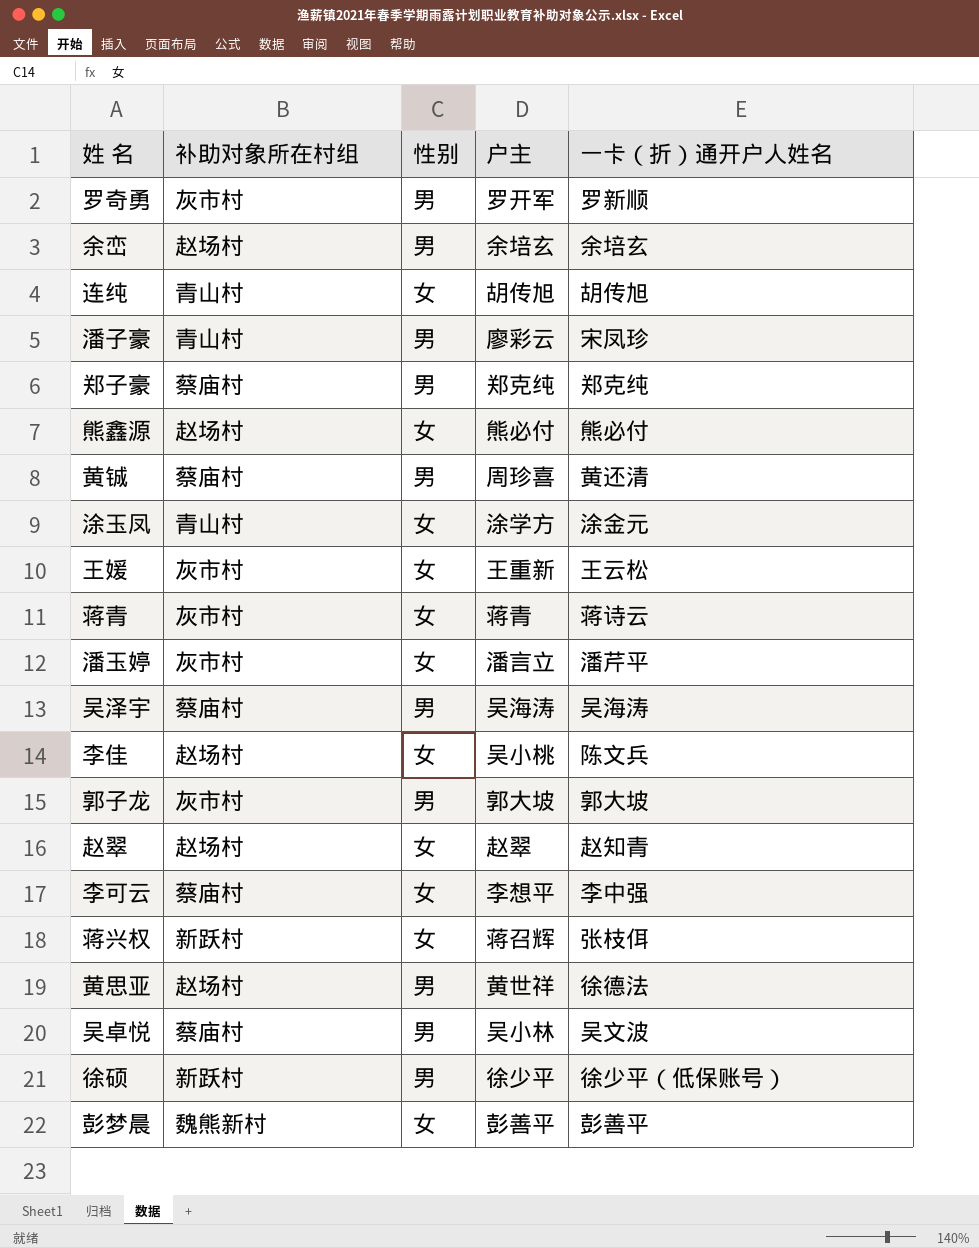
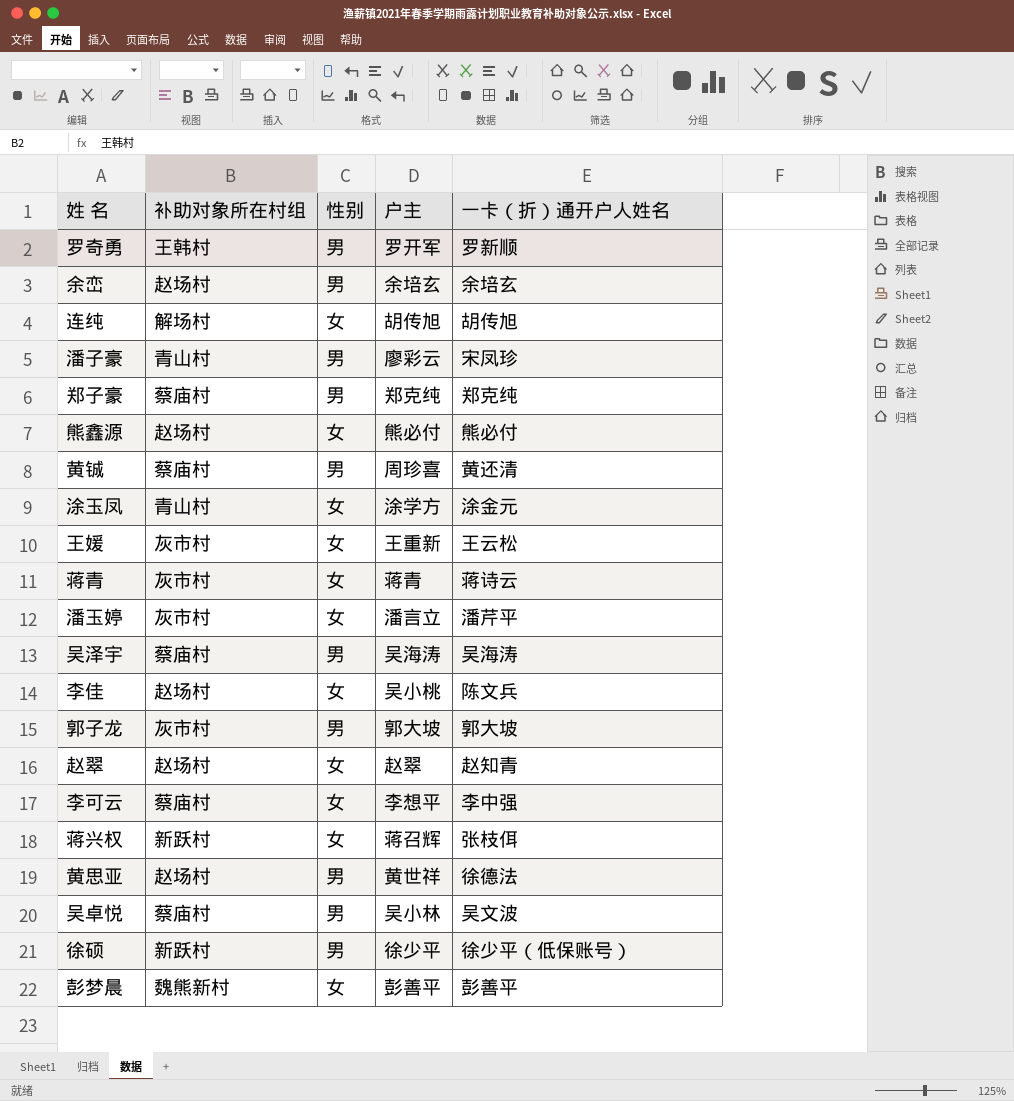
罗奇勇 | 补助对象所在村组: 灰市村 -> 王韩村
连纯 | 补助对象所在村组: 青山村 -> 解场村

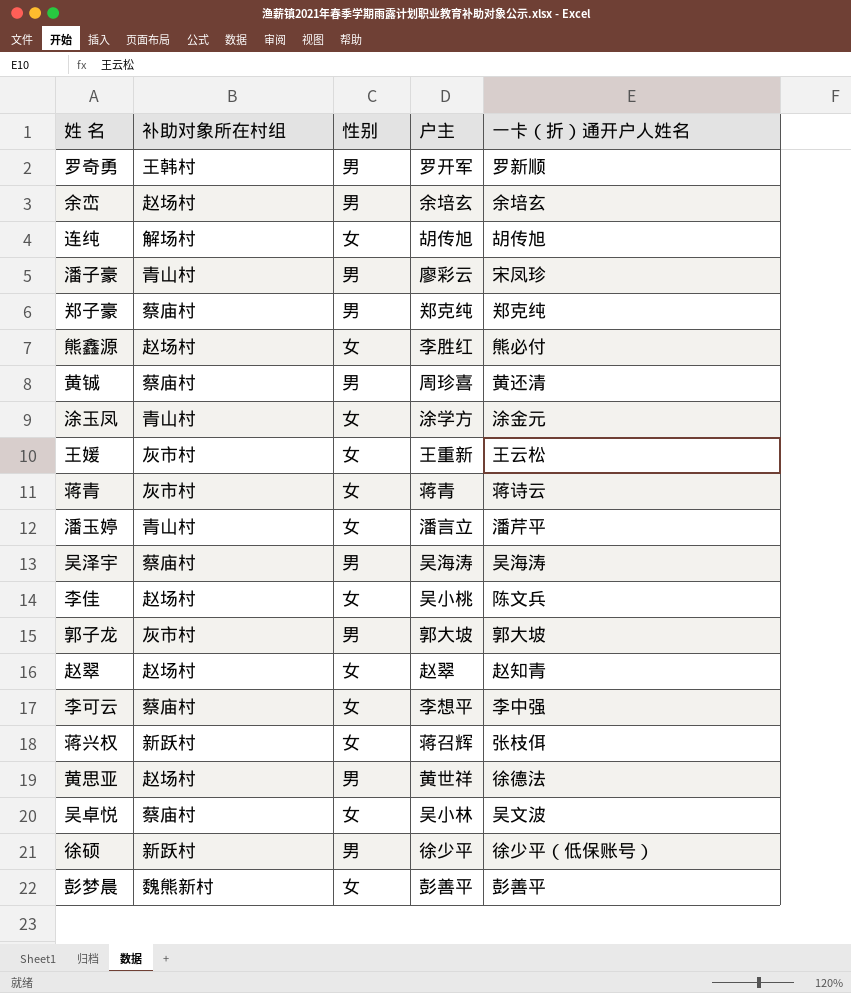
熊鑫源 | 户主: 熊必付 -> 李胜红
潘玉婷 | 补助对象所在村组: 灰市村 -> 青山村
吴卓悦 | 性别: 男 -> 女

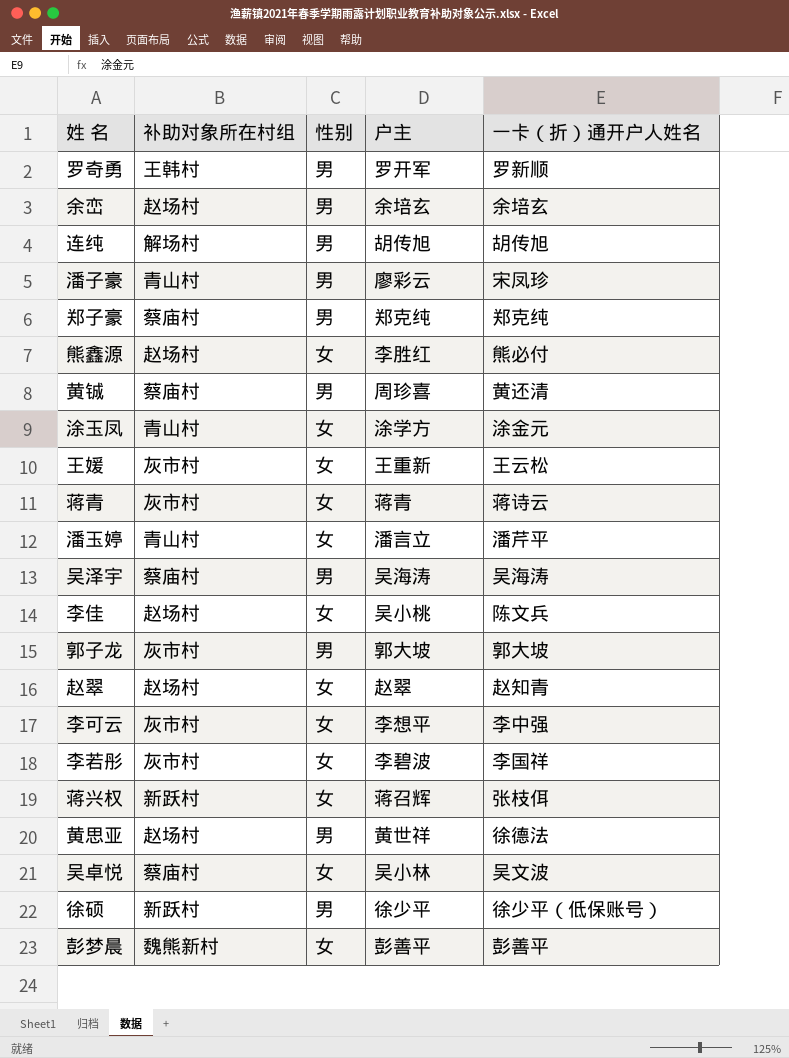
连纯 | 性别: 女 -> 男
李可云 | 补助对象所在村组: 蔡庙村 -> 灰市村
row 李若彤: none -> 灰市村 | 女 | 李碧波 | 李国祥

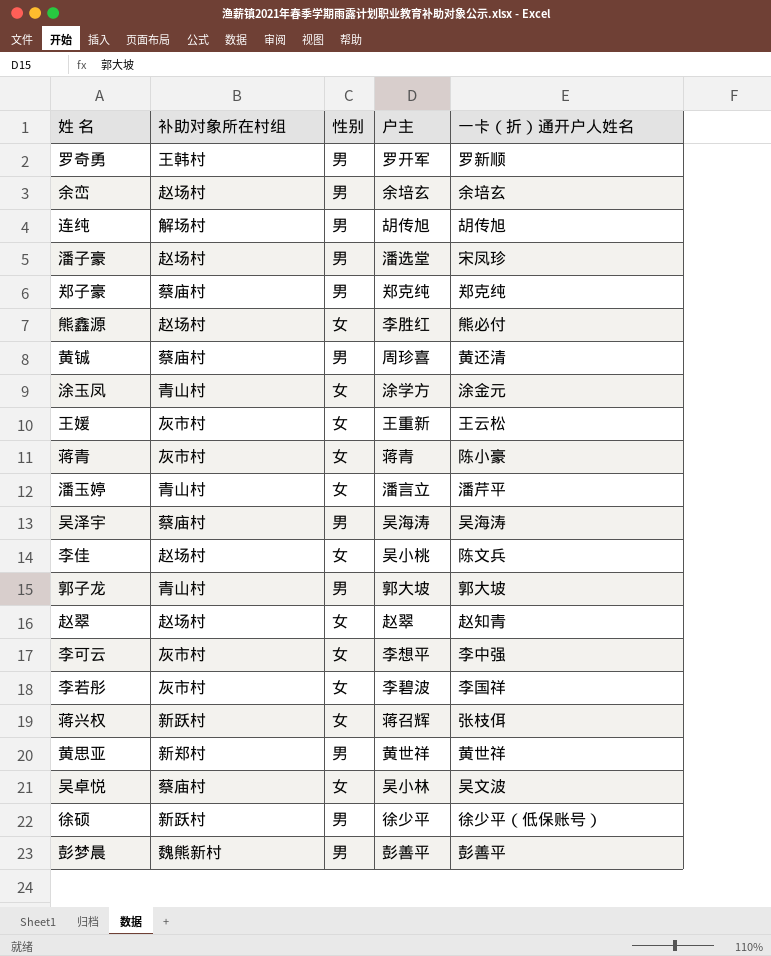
潘子豪 | 补助对象所在村组: 青山村 -> 赵场村
潘子豪 | 户主: 廖彩云 -> 潘选堂
蒋青 | 一卡（折）通开户人姓名: 蒋诗云 -> 陈小豪
郭子龙 | 补助对象所在村组: 灰市村 -> 青山村
黄思亚 | 补助对象所在村组: 赵场村 -> 新郑村
黄思亚 | 一卡（折）通开户人姓名: 徐德法 -> 黄世祥
彭梦晨 | 性别: 女 -> 男

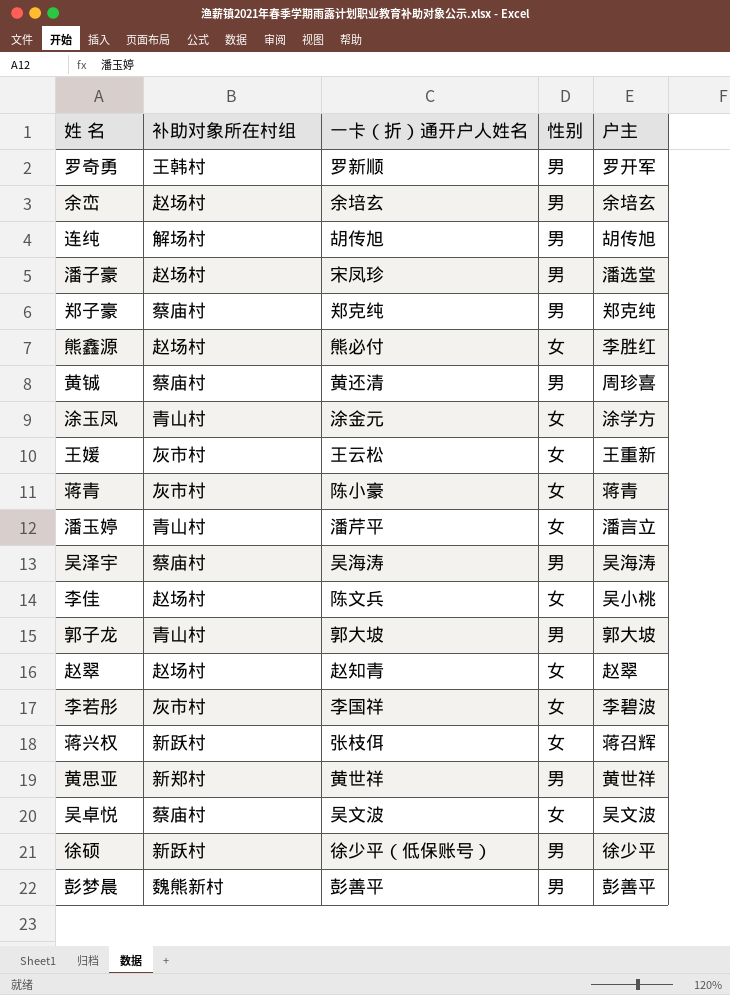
column 一卡（折）通开户人姓名 | position: 5 -> 3
row 李可云: 灰市村 | 女 | 李想平 | 李中强 -> none
吴卓悦 | 户主: 吴小林 -> 吴文波

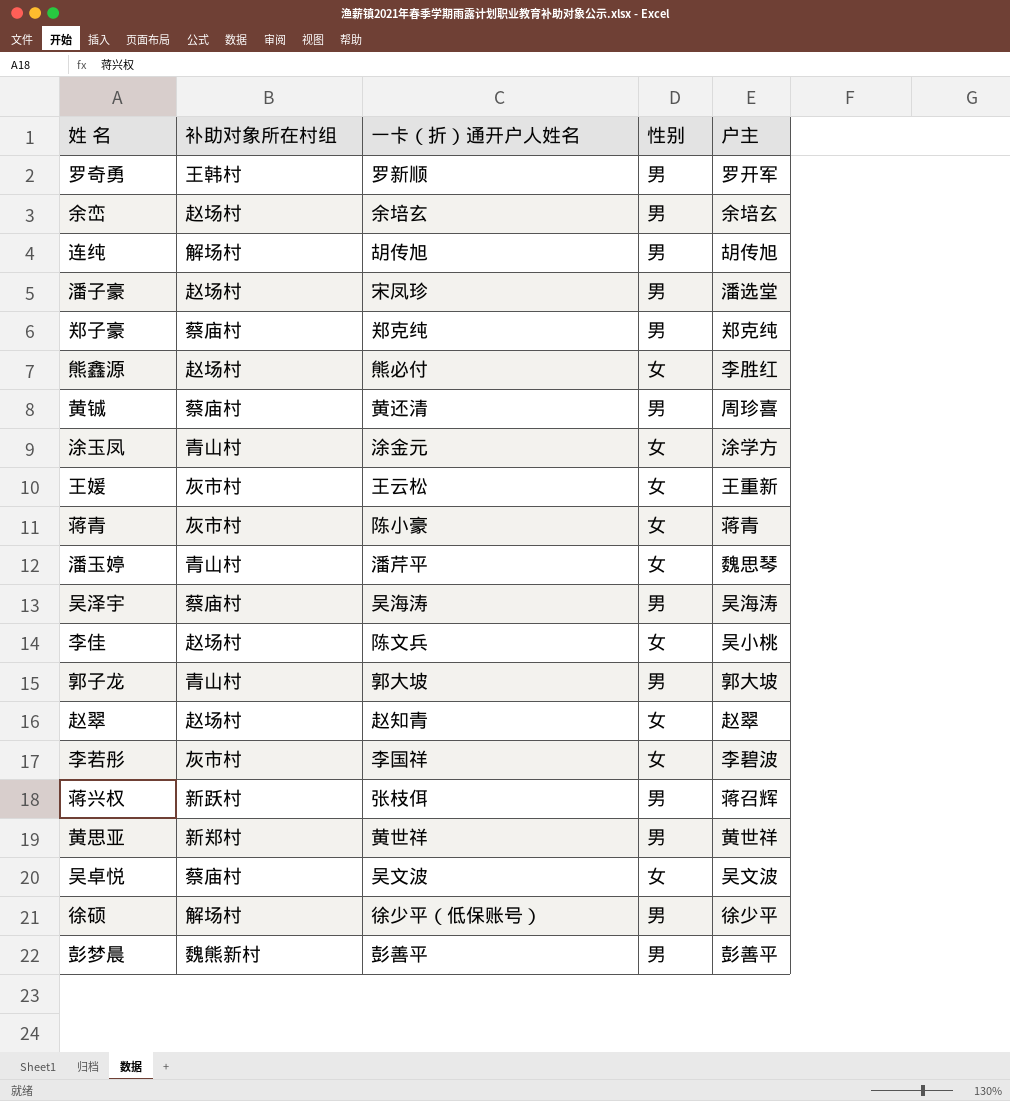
潘玉婷 | 户主: 潘言立 -> 魏思琴
蒋兴权 | 性别: 女 -> 男
徐硕 | 补助对象所在村组: 新跃村 -> 解场村

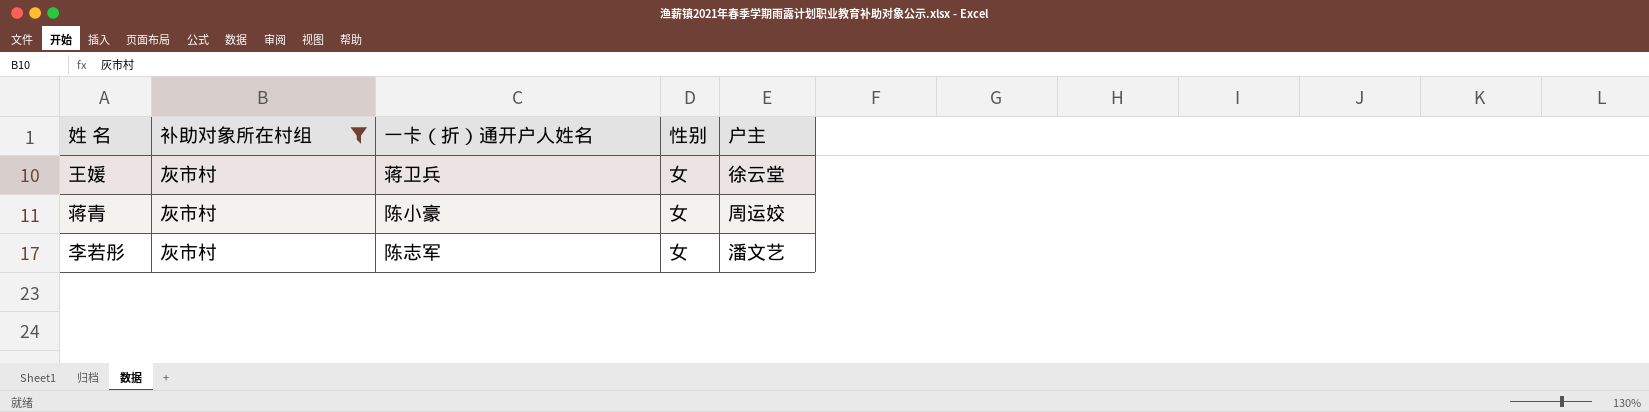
filter: none -> 补助对象所在村组 = 灰市村
王媛 | 一卡（折）通开户人姓名: 王云松 -> 蒋卫兵
王媛 | 户主: 王重新 -> 徐云堂
蒋青 | 户主: 蒋青 -> 周运姣
李若彤 | 一卡（折）通开户人姓名: 李国祥 -> 陈志军
李若彤 | 户主: 李碧波 -> 潘文艺

